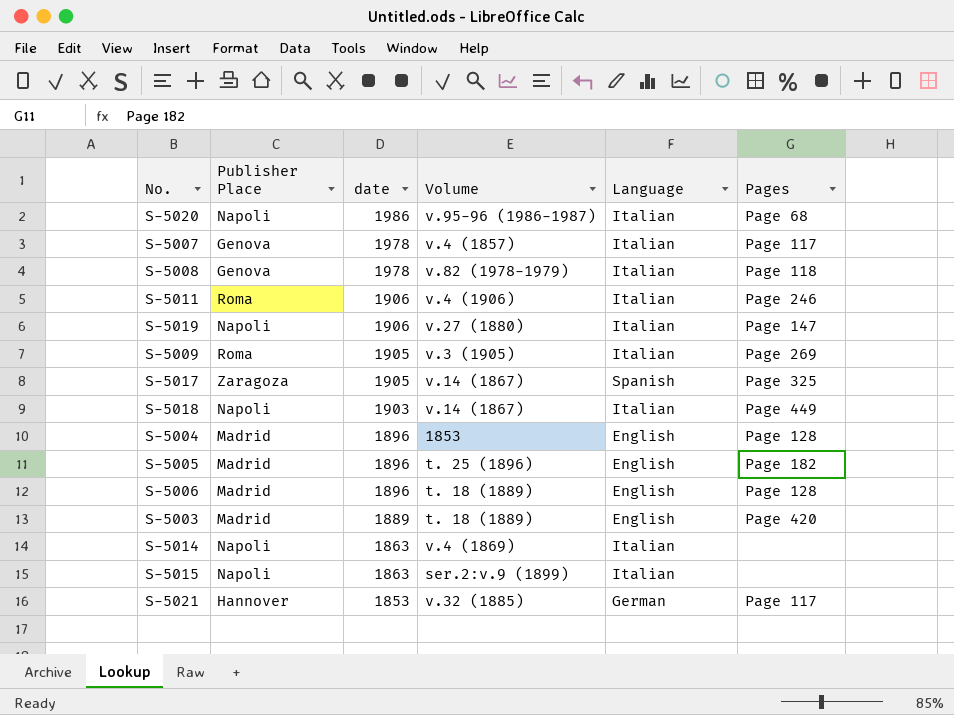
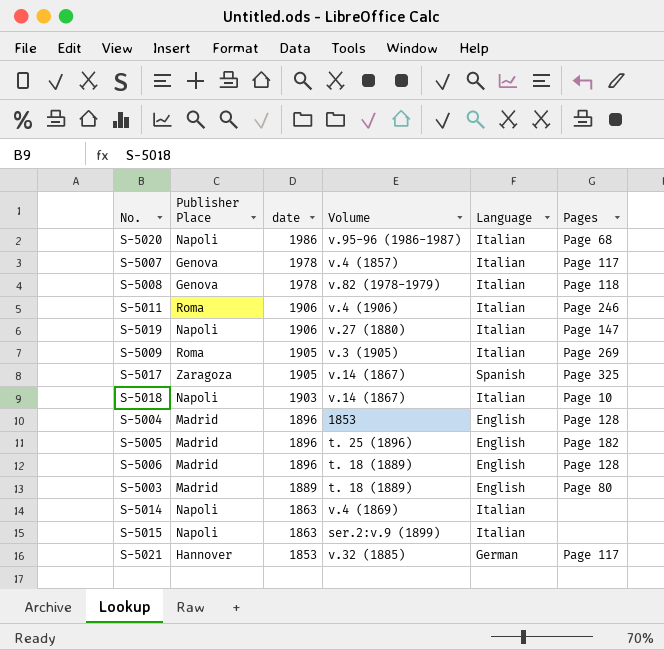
S-5018 | Pages: Page 449 -> Page 10
S-5003 | Pages: Page 420 -> Page 80

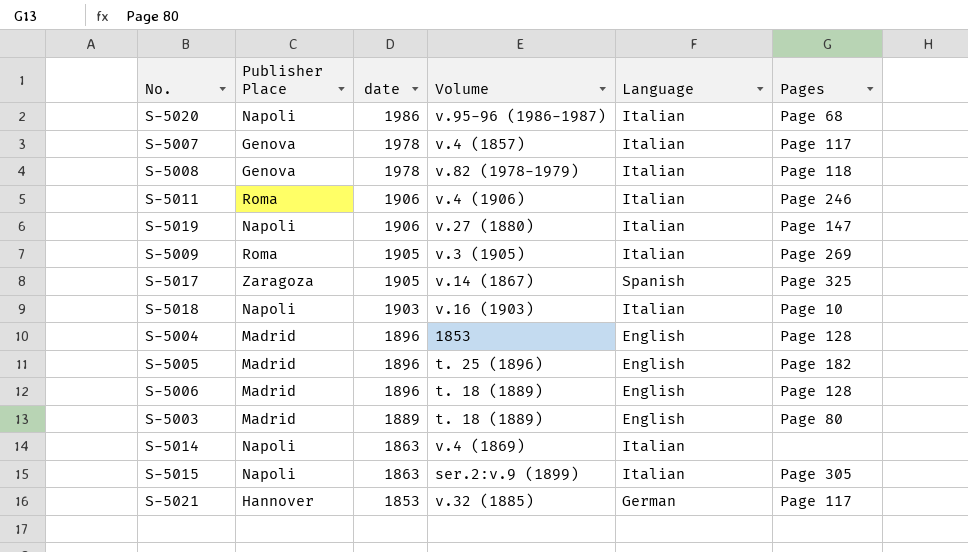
S-5018 | Volume: v.14 (1867) -> v.16 (1903)
S-5015 | Pages: none -> Page 305

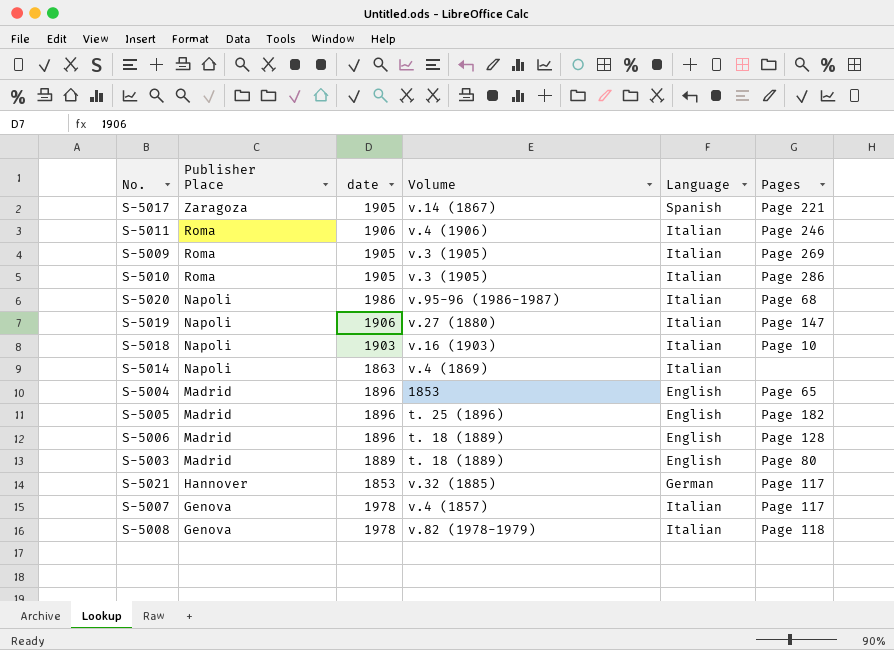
row order: date descending -> Publisher Place descending
row S-5015: Napoli | 1863 | ser.2:v.9 (1899) | Italian | Page 305 -> none
S-5017 | Pages: Page 325 -> Page 221
row S-5010: none -> Roma | 1905 | v.3 (1905) | Italian | Page 286
S-5004 | Pages: Page 128 -> Page 65

